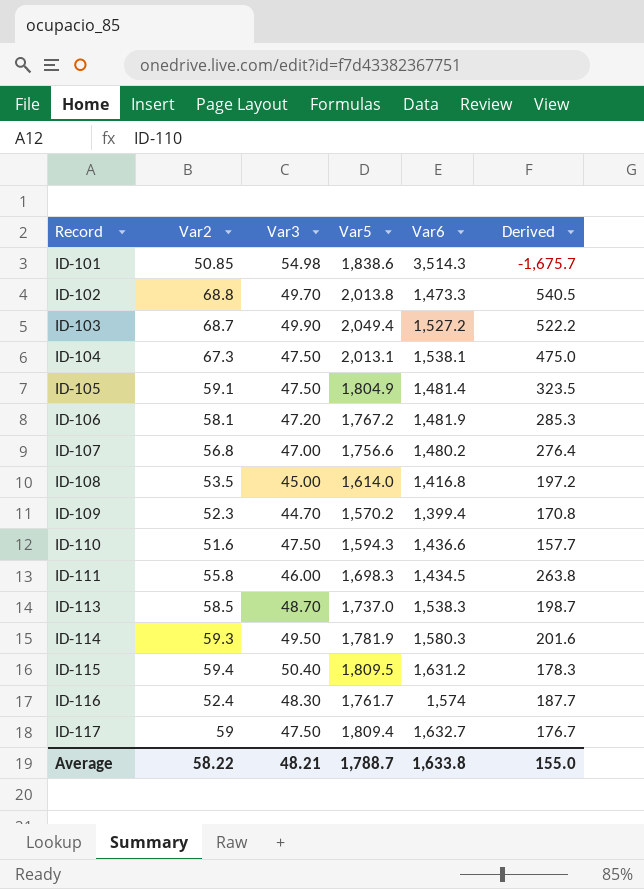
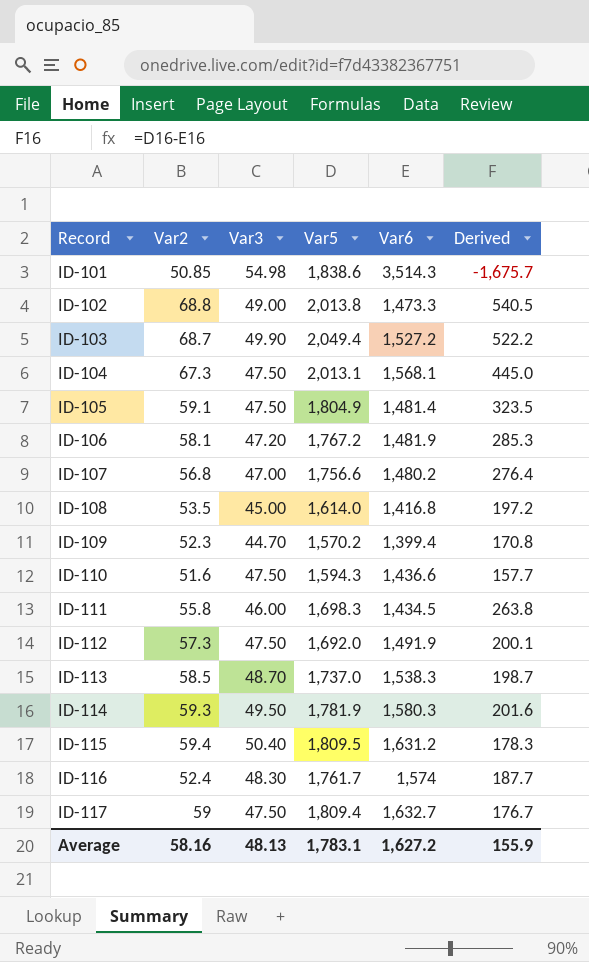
ID-102 | Var3: 49.70 -> 49.00
ID-104 | Var6: 1,538.1 -> 1,568.1
ID-104 | Derived: 475.0 -> 445.0
row ID-112: none -> 57.3 | 47.50 | 1,692.0 | 1,491.9 | 200.1
Average | Var2: 58.22 -> 58.16
Average | Var3: 48.21 -> 48.13
Average | Var5: 1,788.7 -> 1,783.1
Average | Var6: 1,633.8 -> 1,627.2
Average | Derived: 155.0 -> 155.9

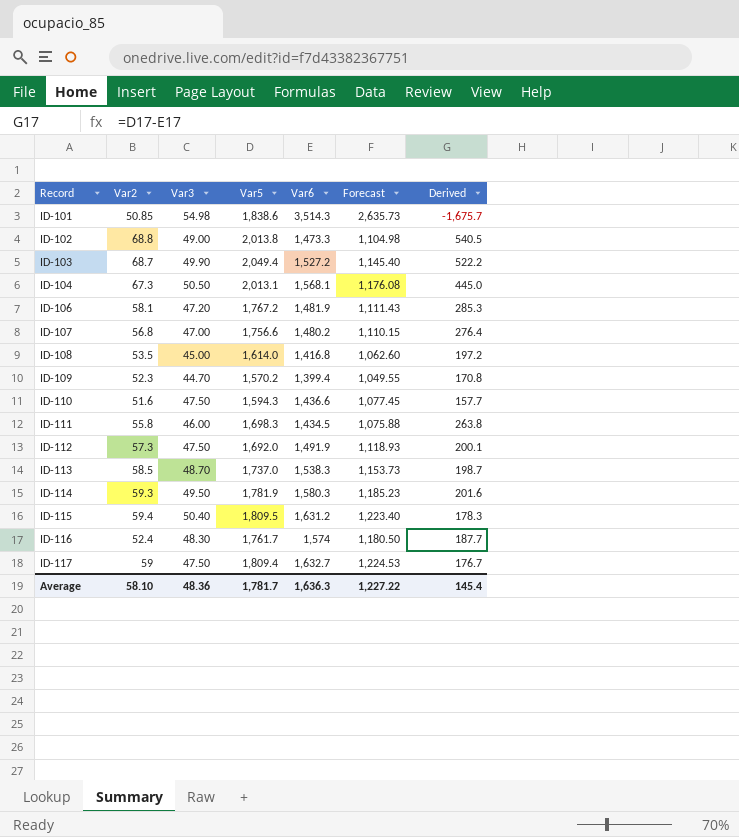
column Forecast | formula: none -> [Var6] * 0.75
row ID-105: 59.1 | 47.50 | 1,804.9 | 1,481.4 | 323.5 -> none
ID-104 | Var3: 47.50 -> 50.50
Average | Var2: 58.16 -> 58.10
Average | Var3: 48.13 -> 48.36
Average | Var5: 1,783.1 -> 1,781.7
Average | Var6: 1,627.2 -> 1,636.3
Average | Derived: 155.9 -> 145.4

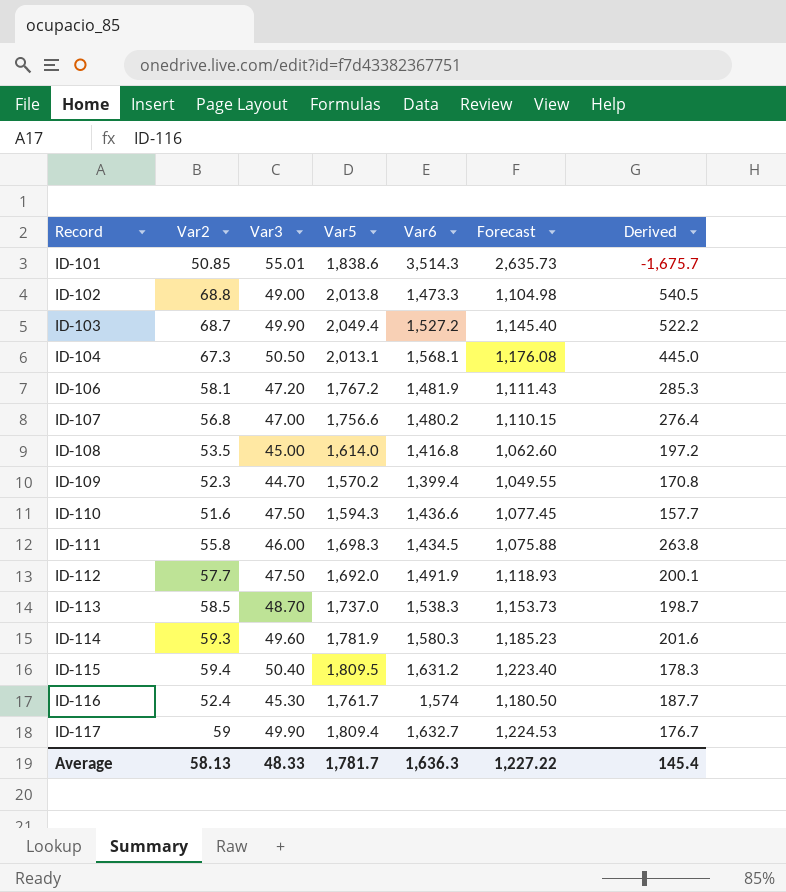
ID-101 | Var3: 54.98 -> 55.01
ID-112 | Var2: 57.3 -> 57.7
ID-114 | Var3: 49.50 -> 49.60
ID-116 | Var3: 48.30 -> 45.30
ID-117 | Var3: 47.50 -> 49.90
Average | Var2: 58.10 -> 58.13
Average | Var3: 48.36 -> 48.33

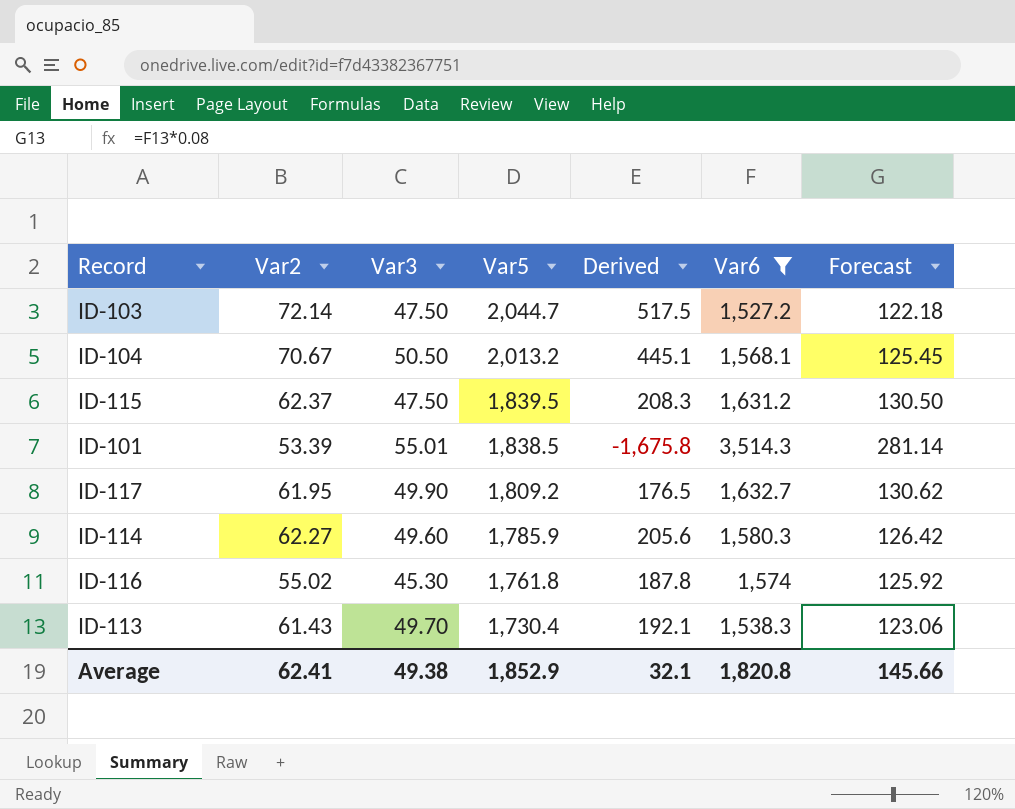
filter: none -> Var6 >= 1,527.2
row order: Record ascending -> Var5 descending
column Derived | position: 7 -> 5
column Forecast | formula: [Var6] * 0.75 -> [Var6] * 0.08
ID-103 | Var2: 68.7 -> 72.14
ID-103 | Var3: 49.90 -> 47.50
ID-103 | Var5: 2,049.4 -> 2,044.7
ID-103 | Derived: 522.2 -> 517.5
ID-104 | Var2: 67.3 -> 70.67
ID-104 | Var5: 2,013.1 -> 2,013.2
ID-104 | Derived: 445.0 -> 445.1
ID-115 | Var2: 59.4 -> 62.37
ID-115 | Var3: 50.40 -> 47.50
ID-115 | Var5: 1,809.5 -> 1,839.5
ID-115 | Derived: 178.3 -> 208.3
ID-101 | Var2: 50.85 -> 53.39
ID-101 | Var5: 1,838.6 -> 1,838.5
ID-101 | Derived: -1,675.7 -> -1,675.8
ID-117 | Var2: 59 -> 61.95
ID-117 | Var5: 1,809.4 -> 1,809.2
ID-117 | Derived: 176.7 -> 176.5
ID-114 | Var2: 59.3 -> 62.27
ID-114 | Var5: 1,781.9 -> 1,785.9
ID-114 | Derived: 201.6 -> 205.6
ID-116 | Var2: 52.4 -> 55.02
ID-116 | Var5: 1,761.7 -> 1,761.8
ID-116 | Derived: 187.7 -> 187.8
ID-113 | Var2: 58.5 -> 61.43
ID-113 | Var3: 48.70 -> 49.70
ID-113 | Var5: 1,737.0 -> 1,730.4
ID-113 | Derived: 198.7 -> 192.1
Average | Var2: 58.13 -> 62.41
Average | Var3: 48.33 -> 49.38
Average | Var5: 1,781.7 -> 1,852.9
Average | Derived: 145.4 -> 32.1
Average | Var6: 1,636.3 -> 1,820.8
Average | Forecast: 1,227.22 -> 145.66

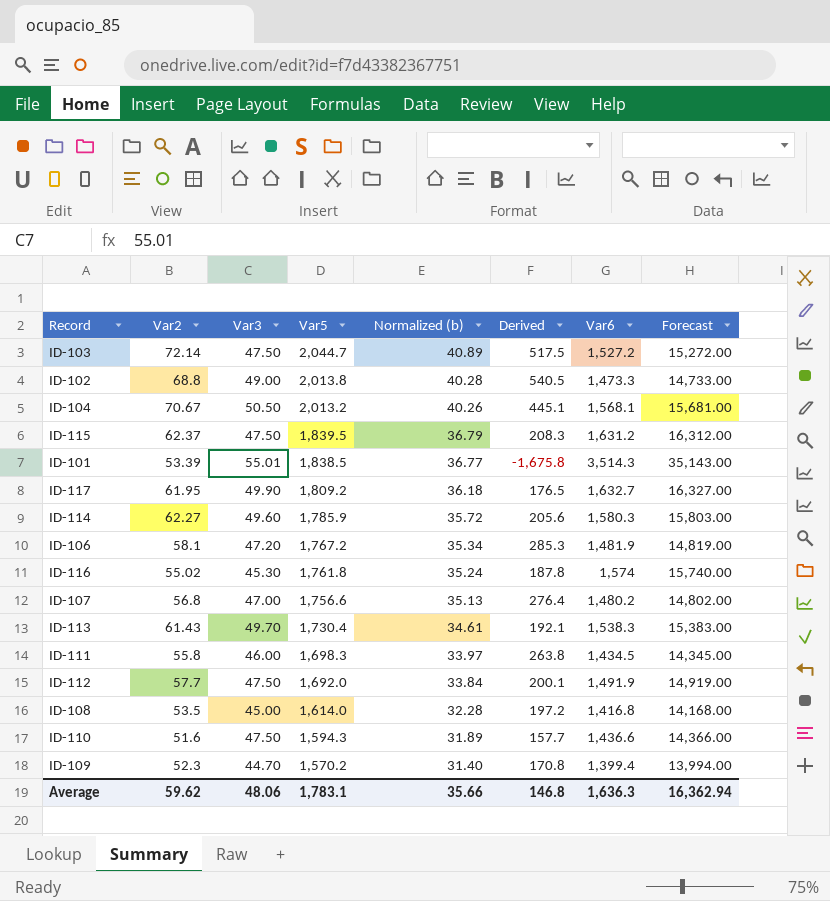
filter: Var6 >= 1,527.2 -> none
column Normalized (b) | formula: none -> [Var5] * 0.02
column Forecast | formula: [Var6] * 0.08 -> [Var6] * 10
Average | Var2: 62.41 -> 59.62
Average | Var3: 49.38 -> 48.06
Average | Var5: 1,852.9 -> 1,783.1
Average | Derived: 32.1 -> 146.8
Average | Var6: 1,820.8 -> 1,636.3
Average | Forecast: 145.66 -> 16,362.94

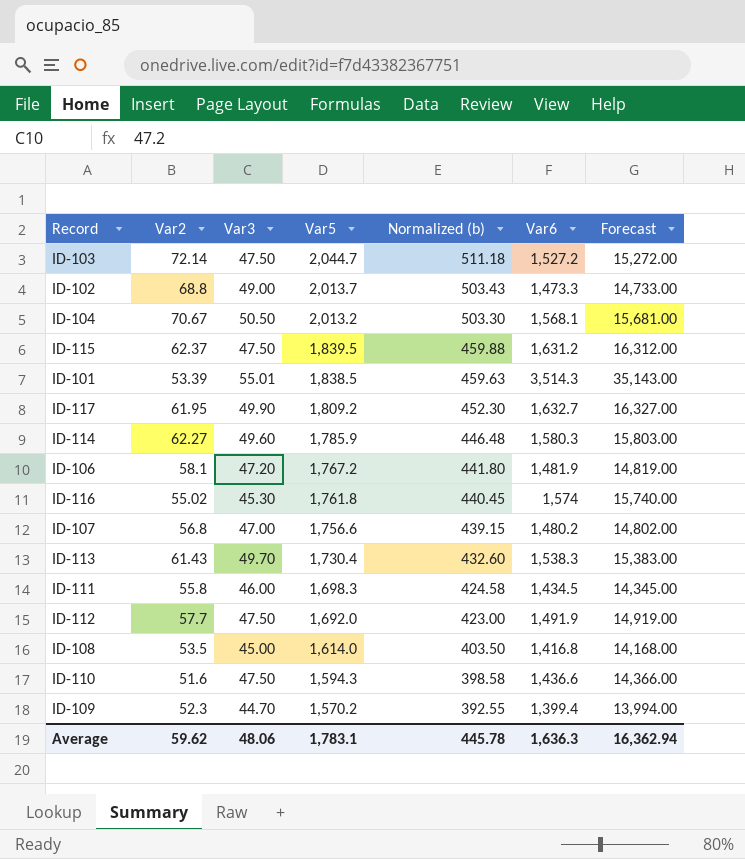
column Derived | formula: [Var5] - [Var6] -> none
column Normalized (b) | formula: [Var5] * 0.02 -> [Var5] * 0.25
ID-102 | Var5: 2,013.8 -> 2,013.7
Average | Normalized (b): 35.66 -> 445.78

